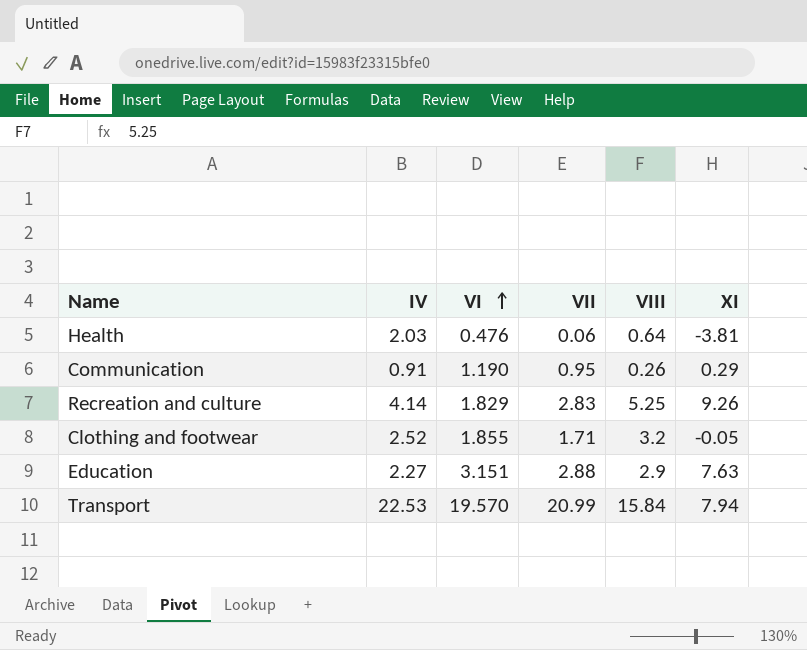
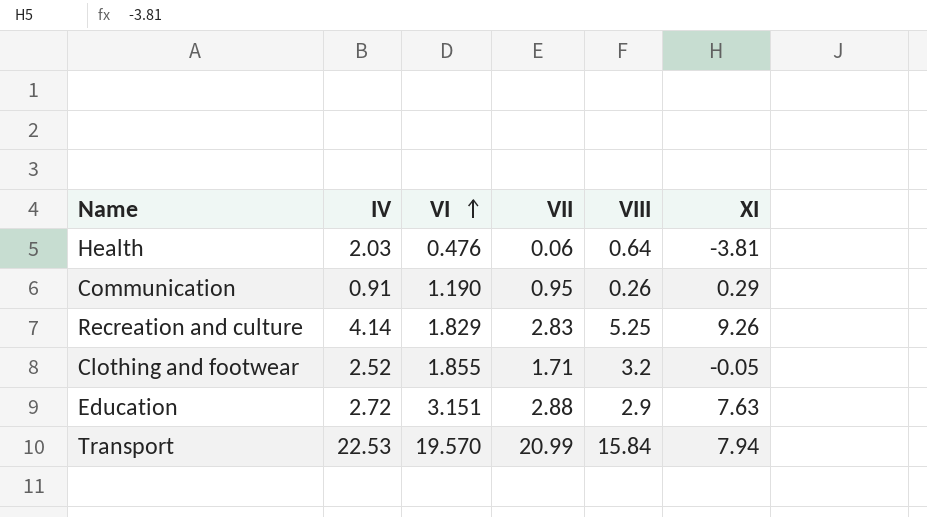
Education | IV: 2.27 -> 2.72

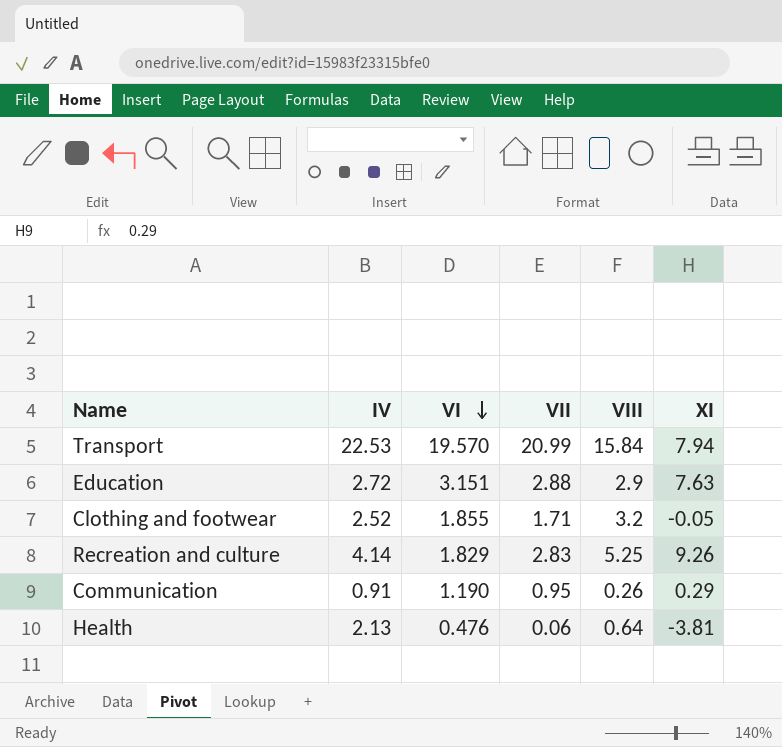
row order: VI ascending -> VI descending
Health | IV: 2.03 -> 2.13

